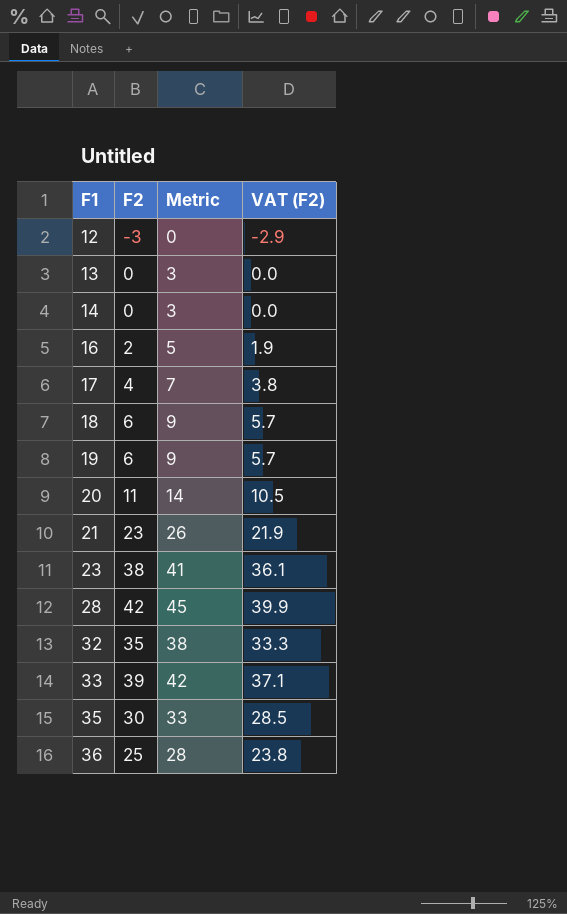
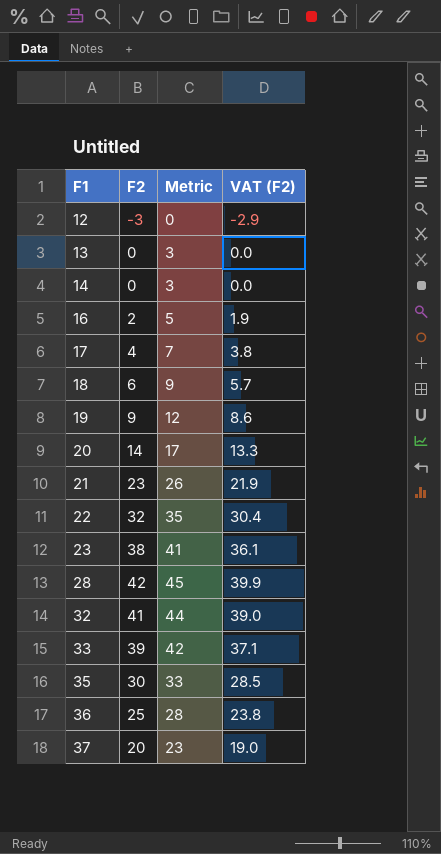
19 | F2: 6 -> 9
19 | Metric: 9 -> 12
19 | VAT (F2): 5.7 -> 8.6
20 | F2: 11 -> 14
20 | Metric: 14 -> 17
20 | VAT (F2): 10.5 -> 13.3
row 22: none -> 32 | 35 | 30.4
32 | F2: 35 -> 41
32 | Metric: 38 -> 44
32 | VAT (F2): 33.3 -> 39.0
row 37: none -> 20 | 23 | 19.0

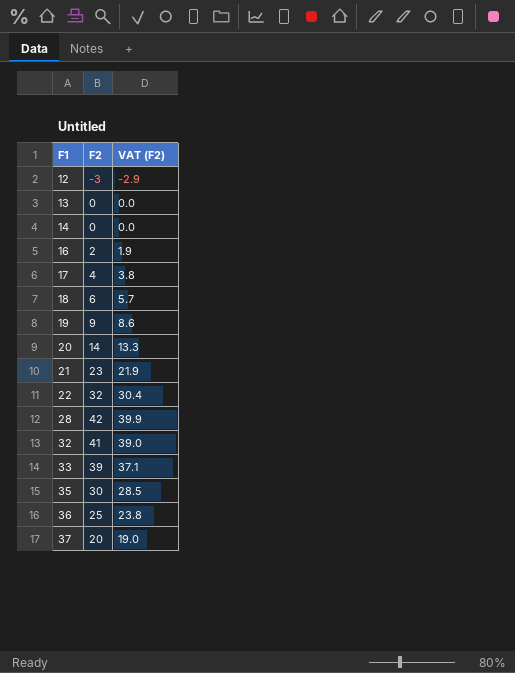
column Metric | formula: [F2] + 3 -> none
row 23: 38 | 41 | 36.1 -> none

